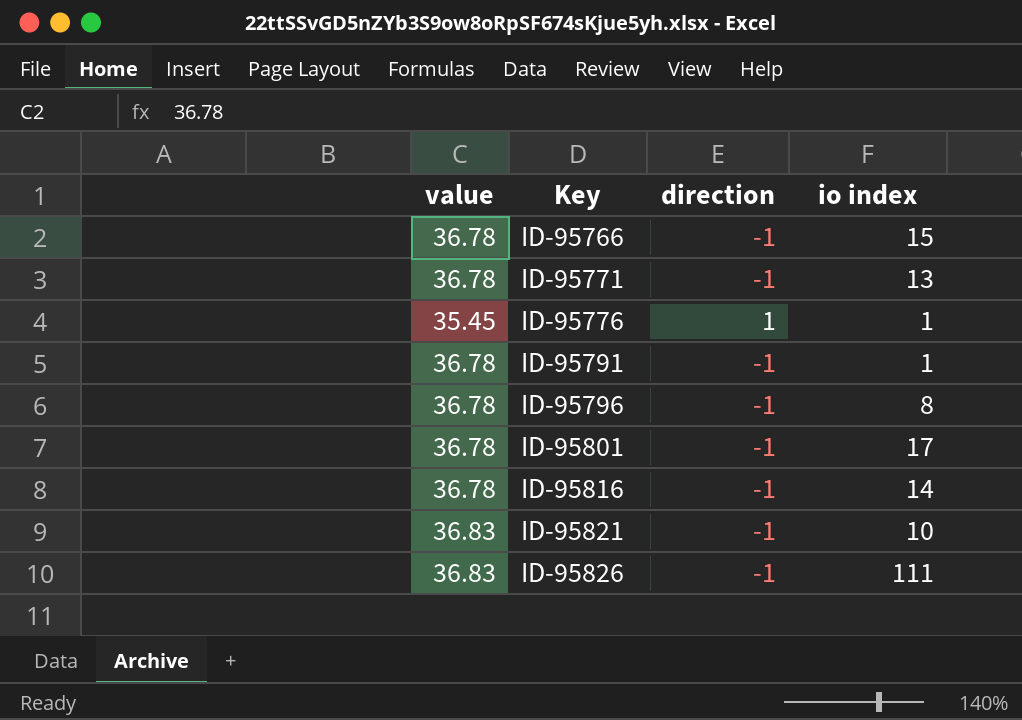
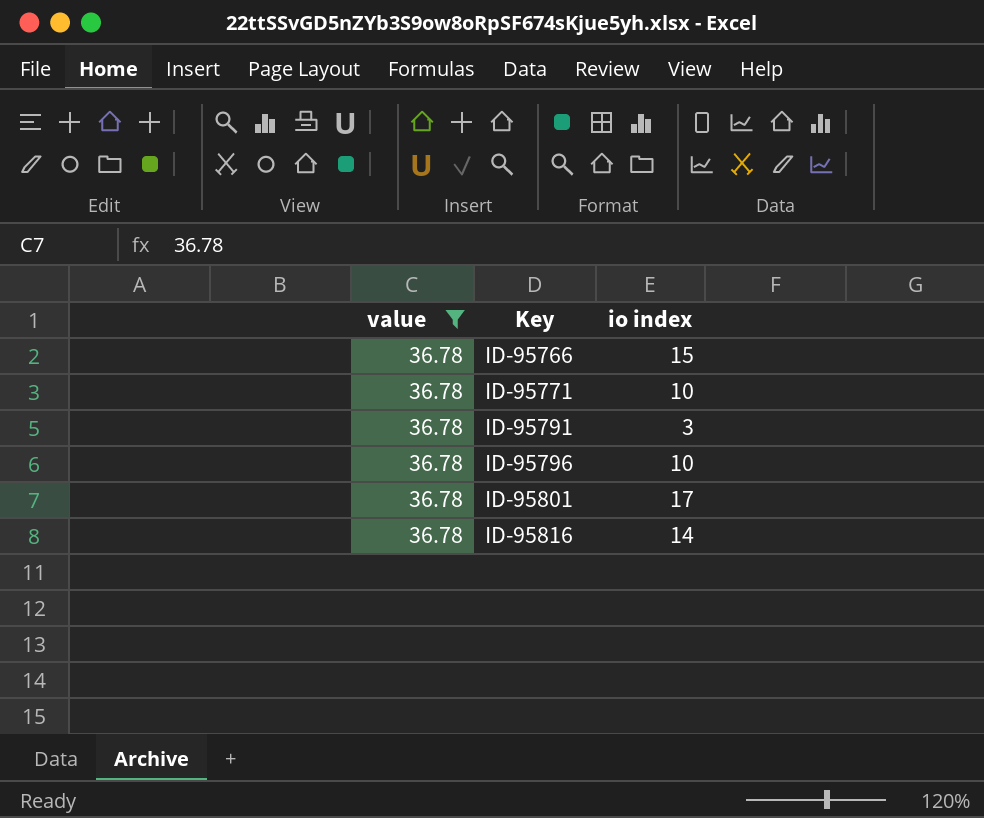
filter: none -> value = 36.78
column direction | position: 3 -> none
ID-95771 | io index: 13 -> 10
ID-95791 | io index: 1 -> 3
ID-95796 | io index: 8 -> 10

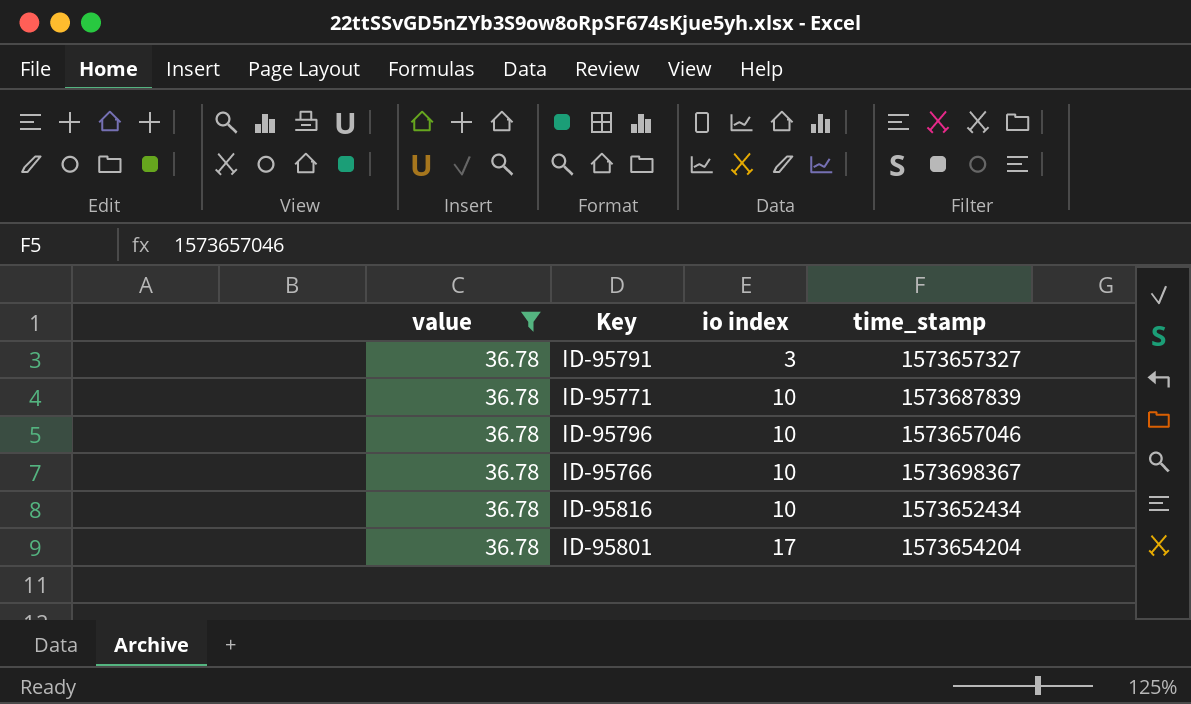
row order: Key ascending -> io index ascending
column time_stamp | position: none -> 4
ID-95766 | io index: 15 -> 10
ID-95816 | io index: 14 -> 10

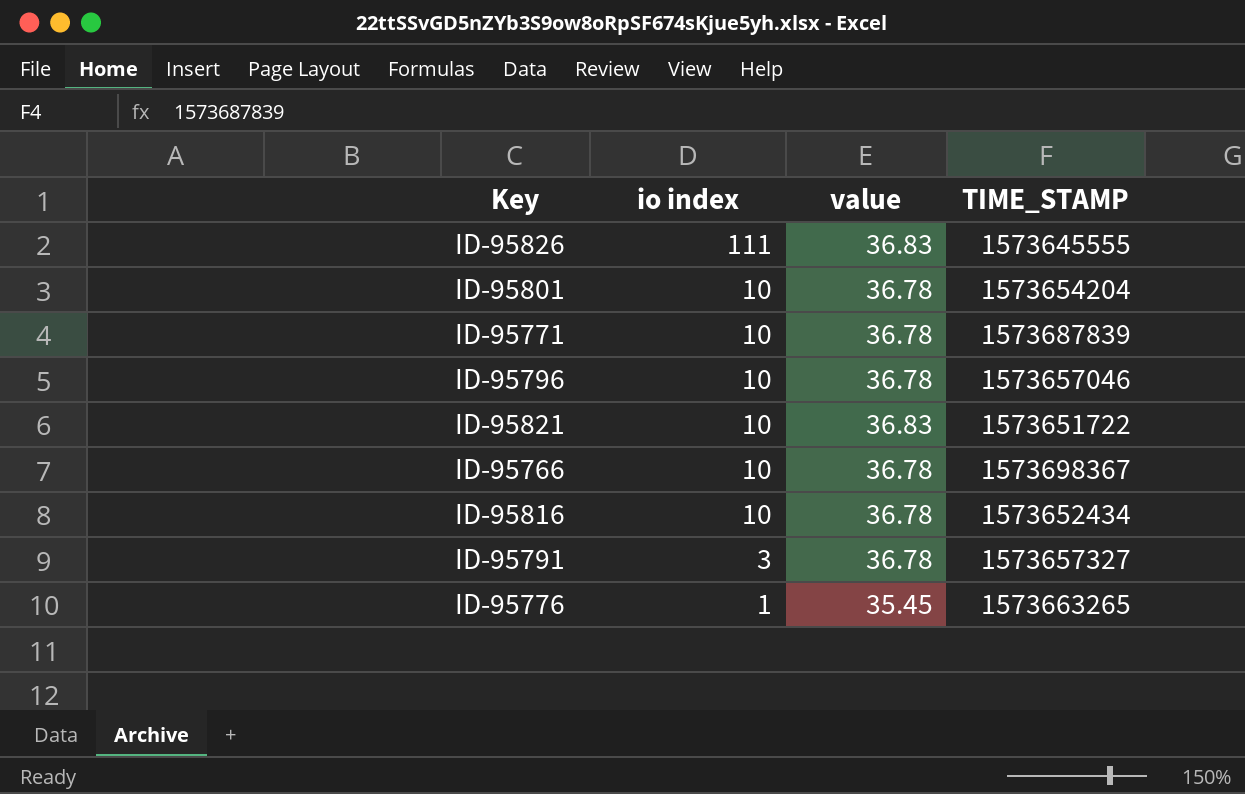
filter: value = 36.78 -> none
row order: io index ascending -> io index descending
column value | position: 1 -> 3
column name: time_stamp -> TIME_STAMP
ID-95801 | io index: 17 -> 10

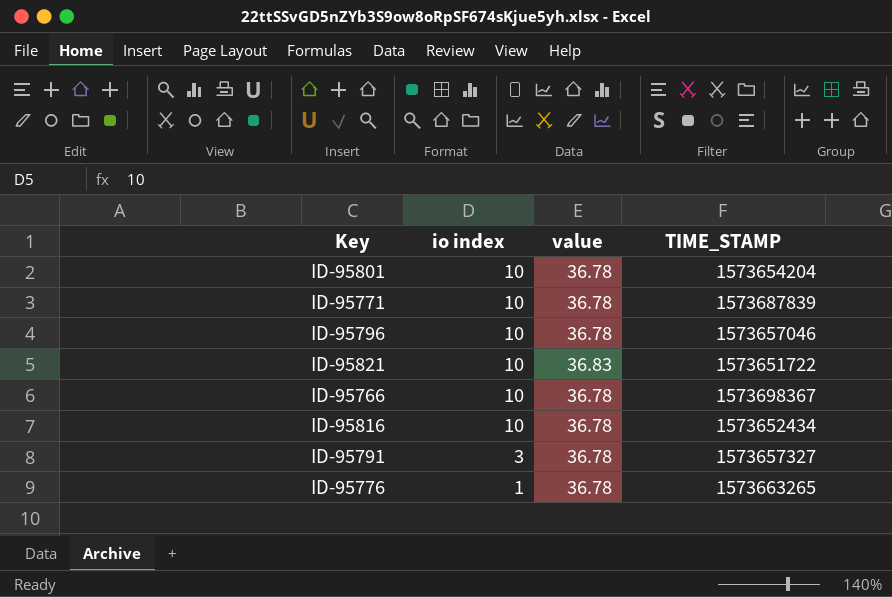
row ID-95826: 111 | 36.83 | 1573645555 -> none
ID-95776 | value: 35.45 -> 36.78

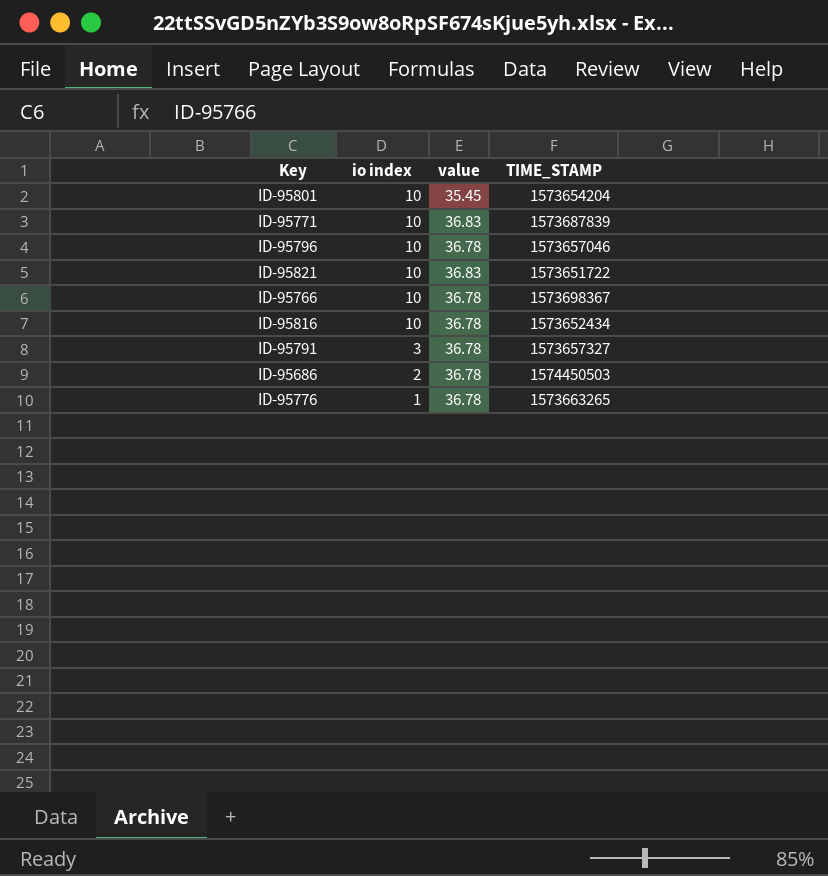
ID-95801 | value: 36.78 -> 35.45
ID-95771 | value: 36.78 -> 36.83
row ID-95686: none -> 2 | 36.78 | 1574450503

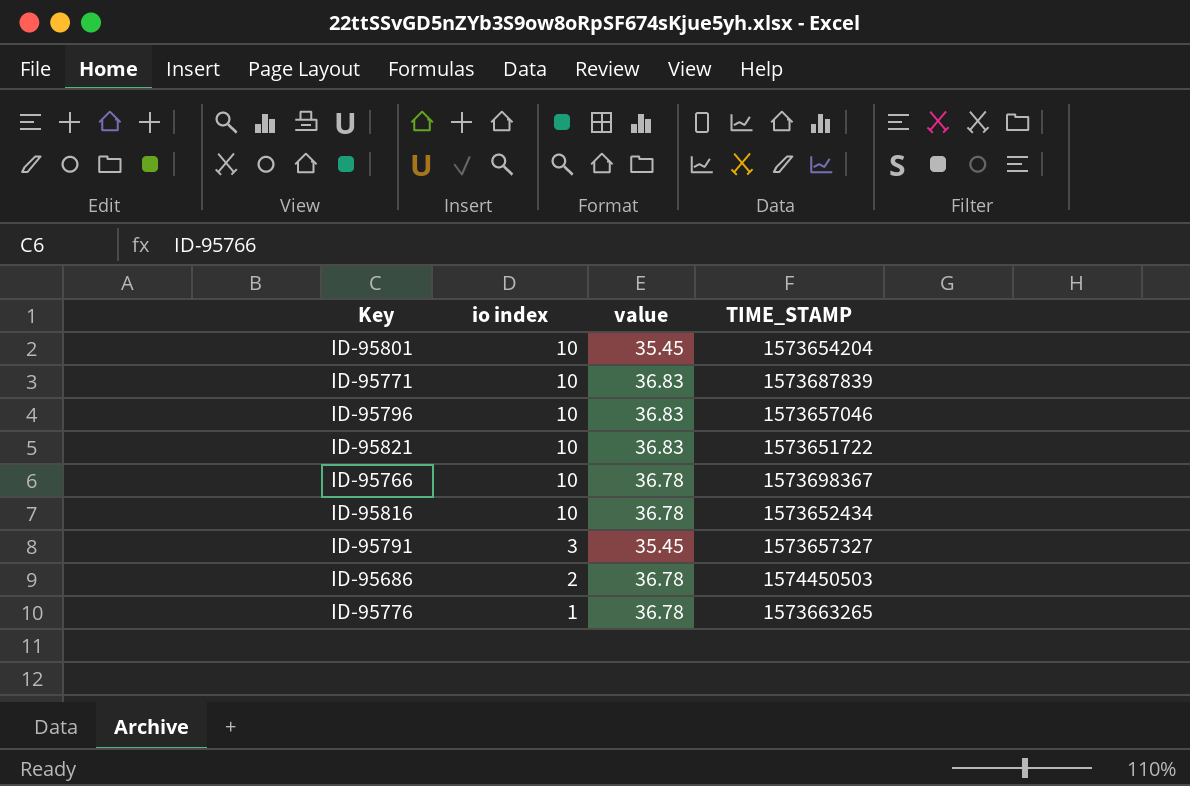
ID-95796 | value: 36.78 -> 36.83
ID-95791 | value: 36.78 -> 35.45

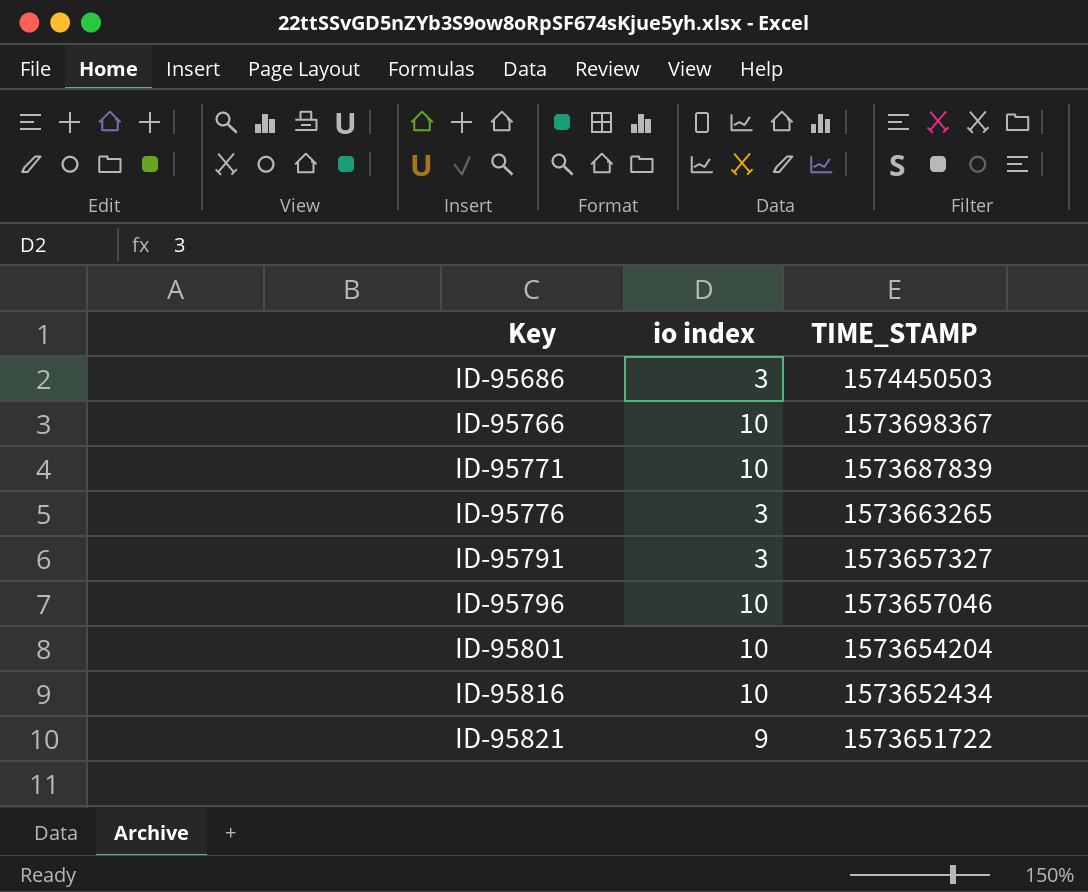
row order: io index descending -> Key ascending
column value | position: 3 -> none
ID-95686 | io index: 2 -> 3
ID-95776 | io index: 1 -> 3
ID-95821 | io index: 10 -> 9

